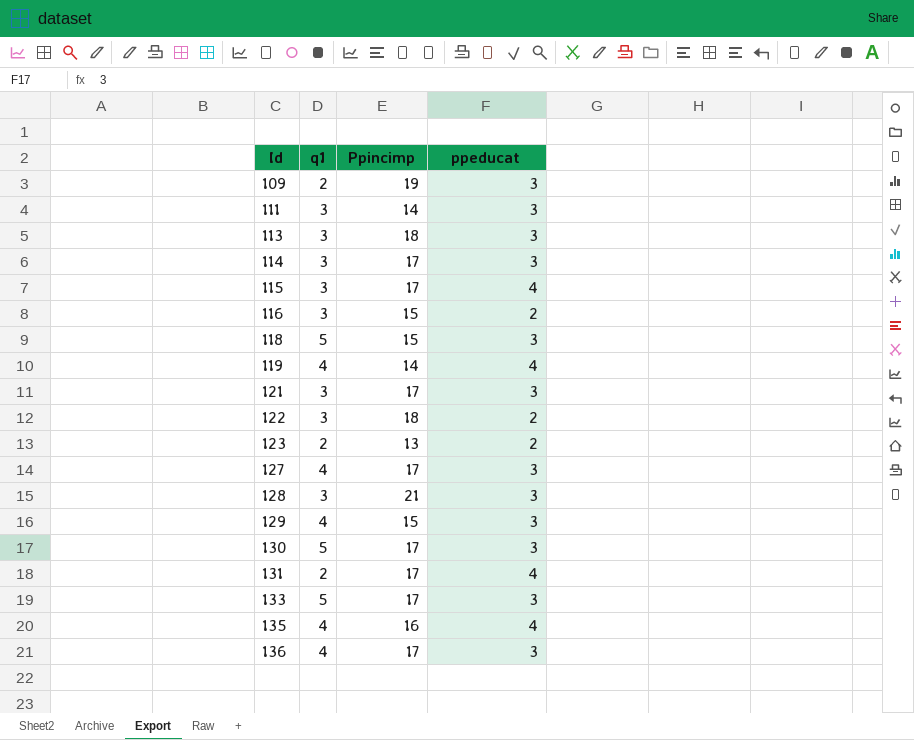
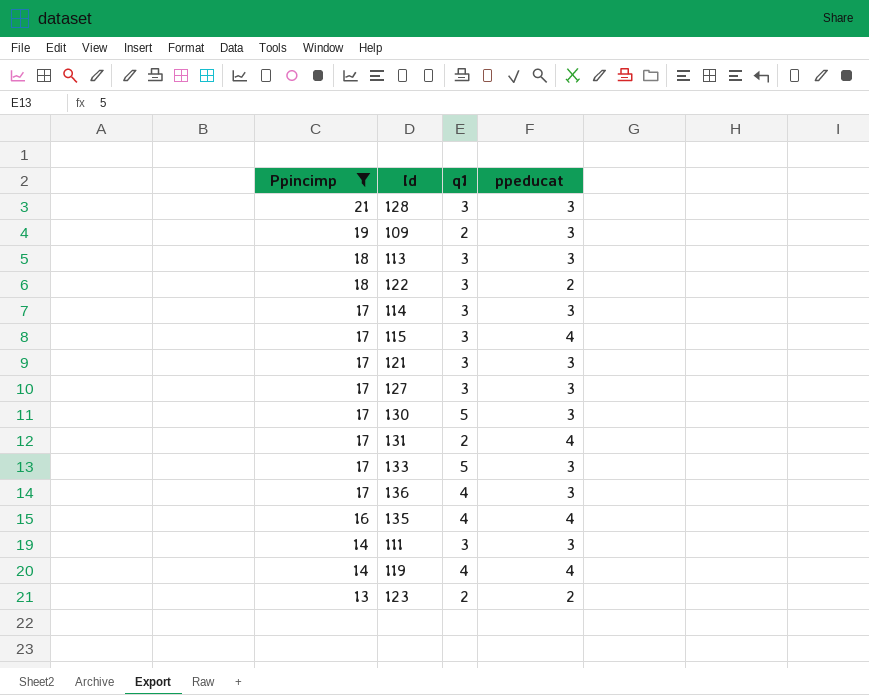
filter: none -> Ppincimp != 15
row order: Id ascending -> Ppincimp descending
column Ppincimp | position: 3 -> 1
127 | q1: 4 -> 3

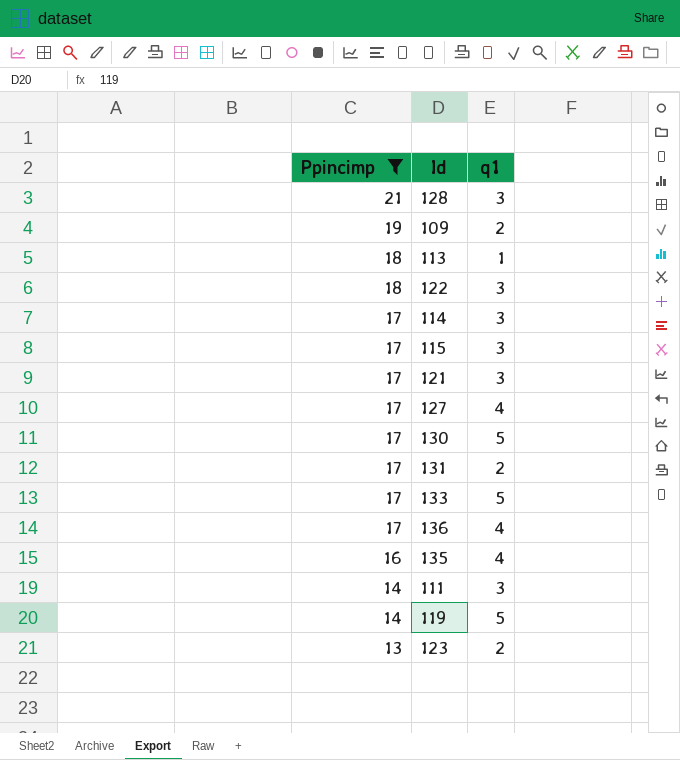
column ppeducat | position: 4 -> none
113 | q1: 3 -> 1
127 | q1: 3 -> 4
119 | q1: 4 -> 5

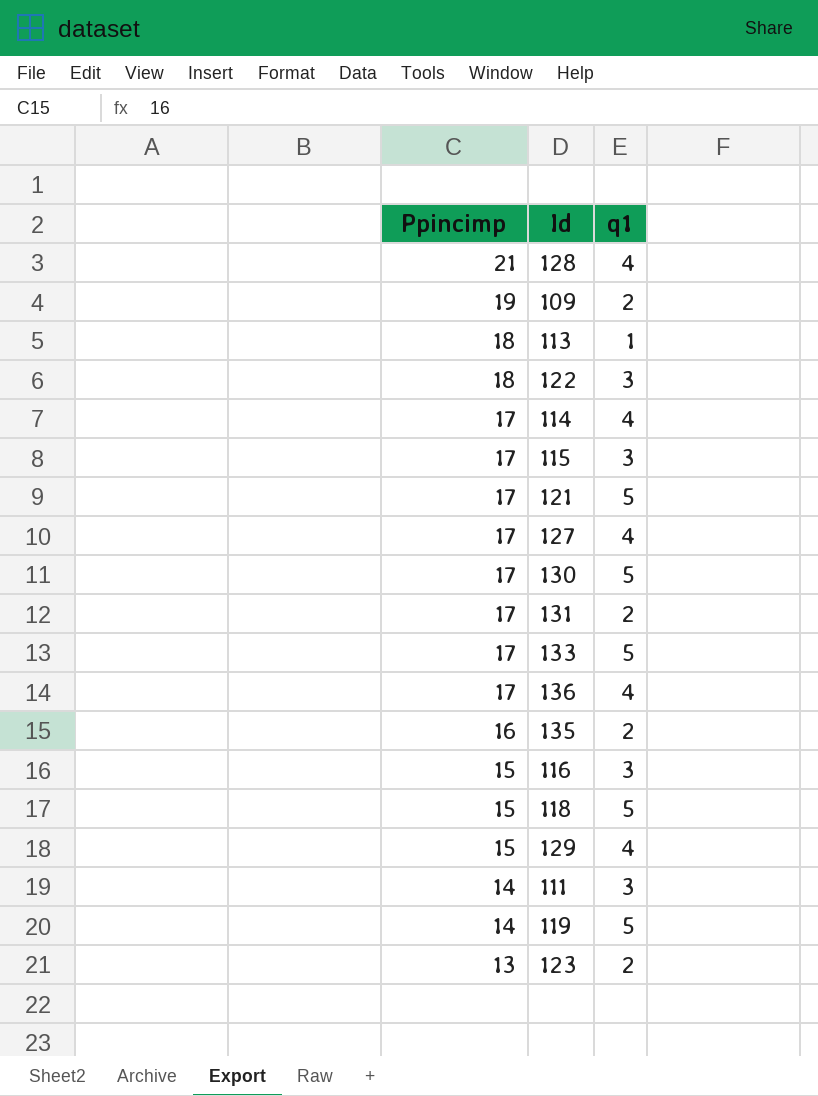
filter: Ppincimp != 15 -> none
128 | q1: 3 -> 4
114 | q1: 3 -> 4
121 | q1: 3 -> 5
135 | q1: 4 -> 2

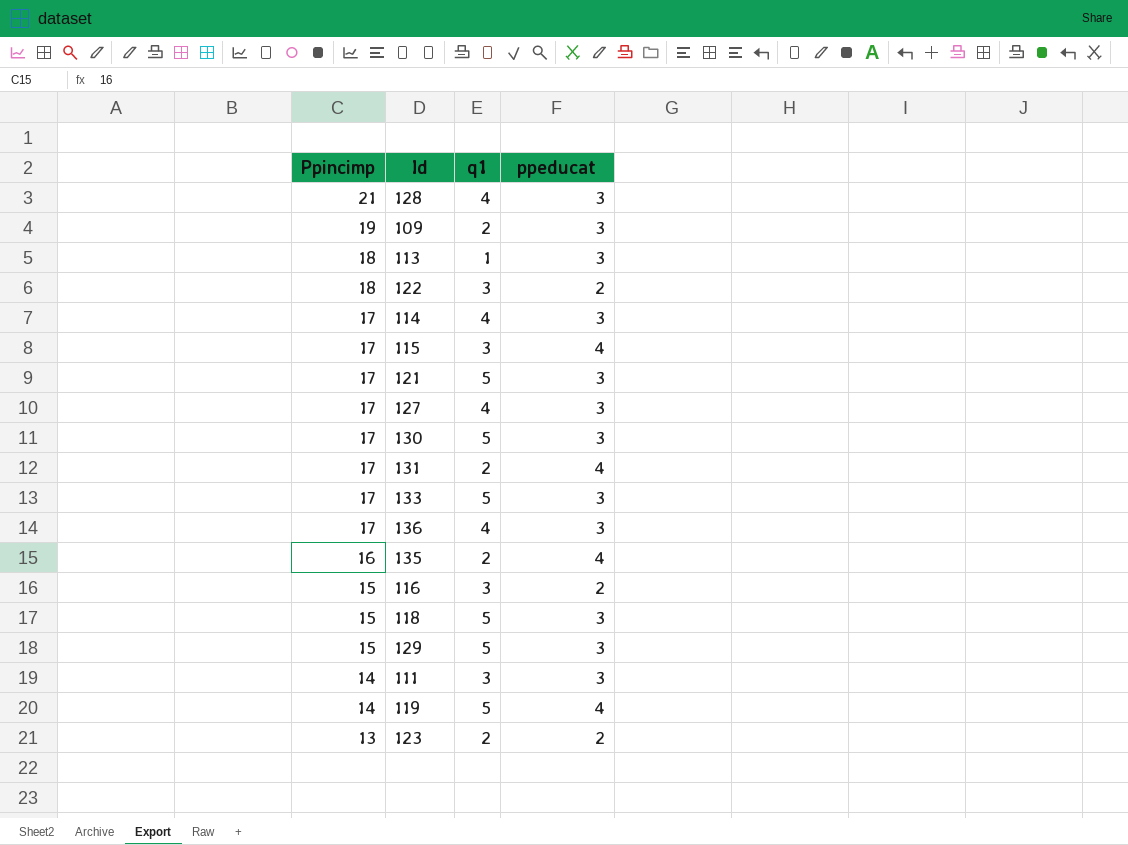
column ppeducat | position: none -> 4
129 | q1: 4 -> 5

